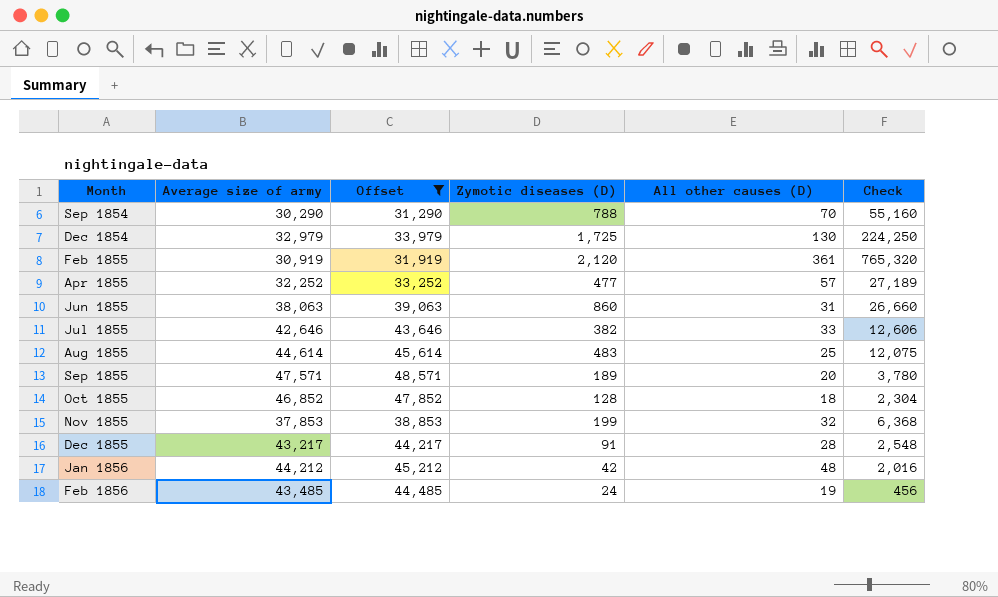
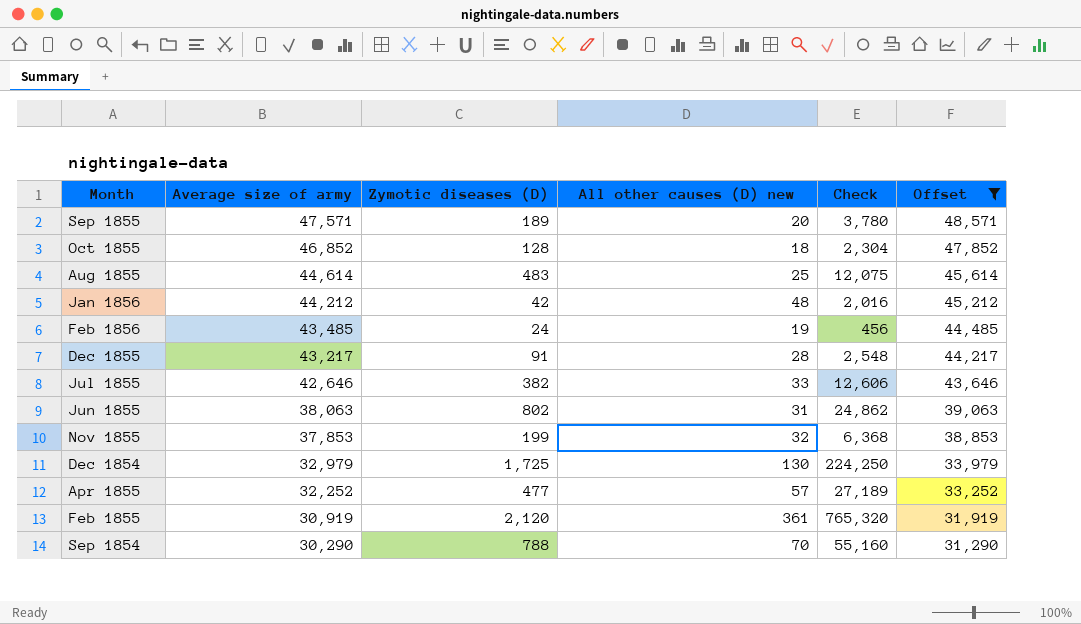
row order: Month ascending -> Average size of army descending
column name: All other causes (D) -> All other causes (D) new
column Offset | position: 3 -> 6
Jun 1855 | Zymotic diseases (D): 860 -> 802
Jun 1855 | Check: 26,660 -> 24,862

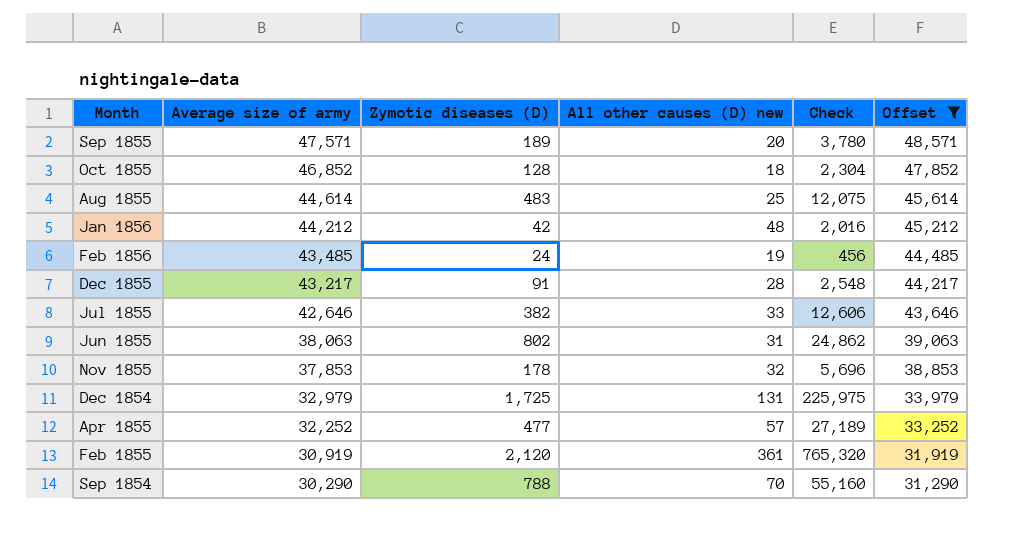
Nov 1855 | Zymotic diseases (D): 199 -> 178
Nov 1855 | Check: 6,368 -> 5,696
Dec 1854 | All other causes (D) new: 130 -> 131
Dec 1854 | Check: 224,250 -> 225,975

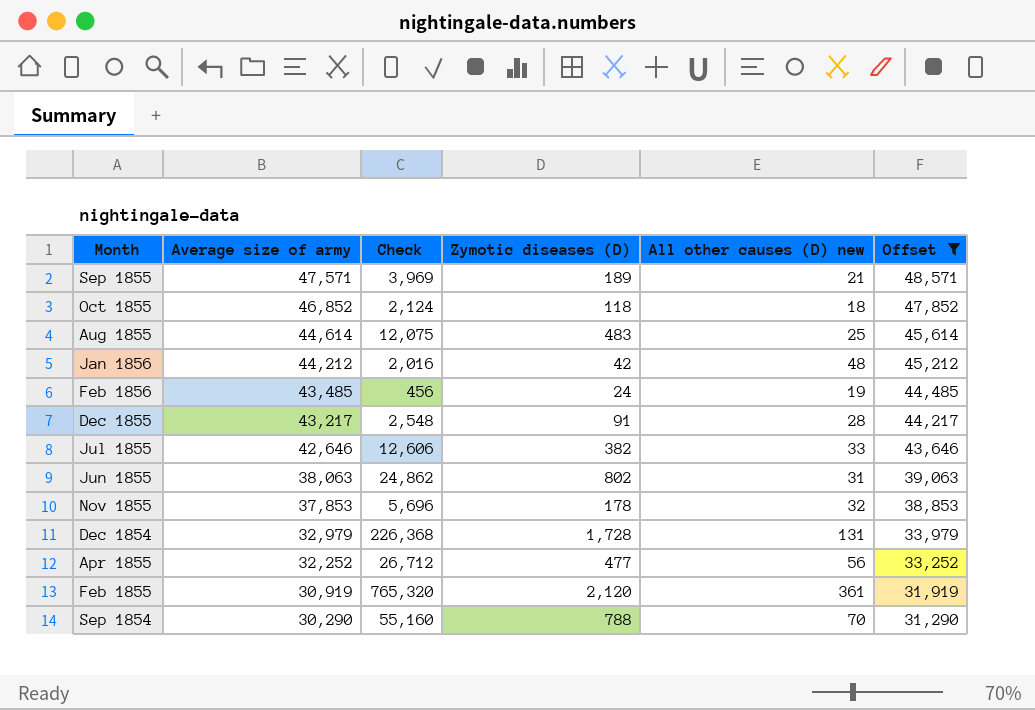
column Check | position: 5 -> 3
Sep 1855 | Check: 3,780 -> 3,969
Sep 1855 | All other causes (D) new: 20 -> 21
Oct 1855 | Check: 2,304 -> 2,124
Oct 1855 | Zymotic diseases (D): 128 -> 118
Dec 1854 | Check: 225,975 -> 226,368
Dec 1854 | Zymotic diseases (D): 1,725 -> 1,728
Apr 1855 | Check: 27,189 -> 26,712
Apr 1855 | All other causes (D) new: 57 -> 56

